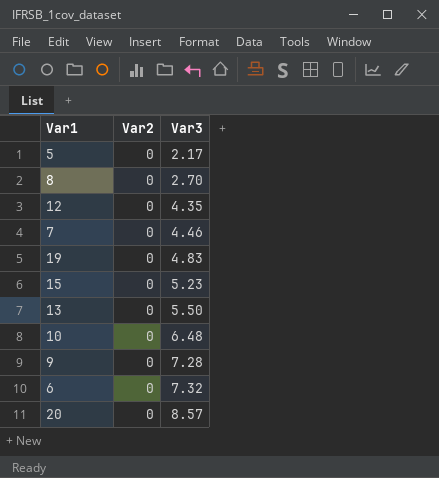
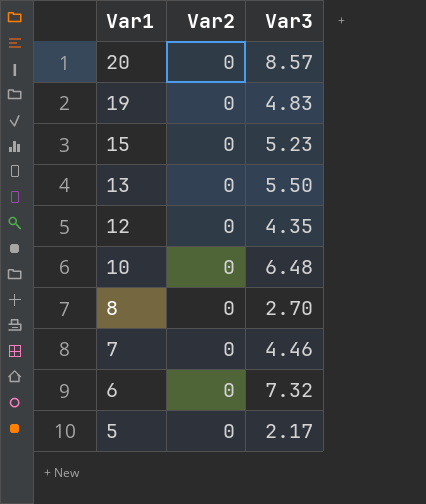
row order: Var3 ascending -> Var1 descending
row 9: 0 | 7.28 -> none

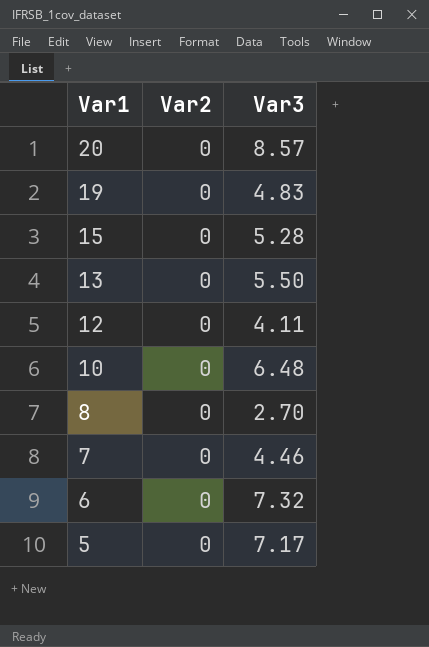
15 | Var3: 5.23 -> 5.28
12 | Var3: 4.35 -> 4.11
5 | Var3: 2.17 -> 7.17

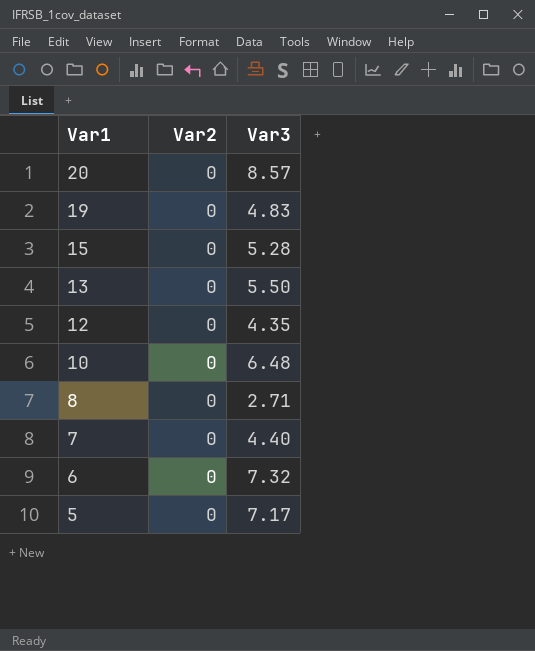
12 | Var3: 4.11 -> 4.35
8 | Var3: 2.70 -> 2.71
7 | Var3: 4.46 -> 4.40

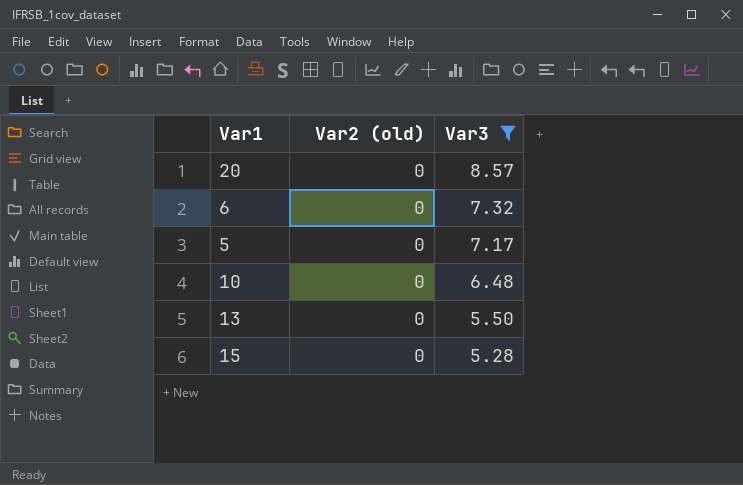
filter: none -> Var3 >= 5.28
row order: Var1 descending -> Var3 descending
column name: Var2 -> Var2 (old)

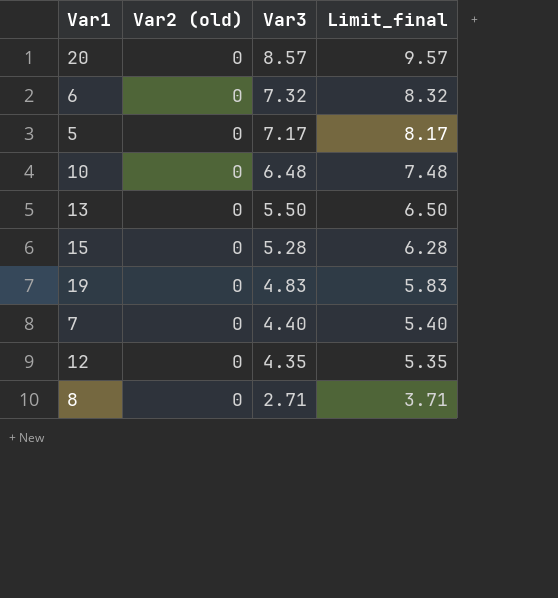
filter: Var3 >= 5.28 -> none
column Limit_final | formula: none -> [Var3] + 1

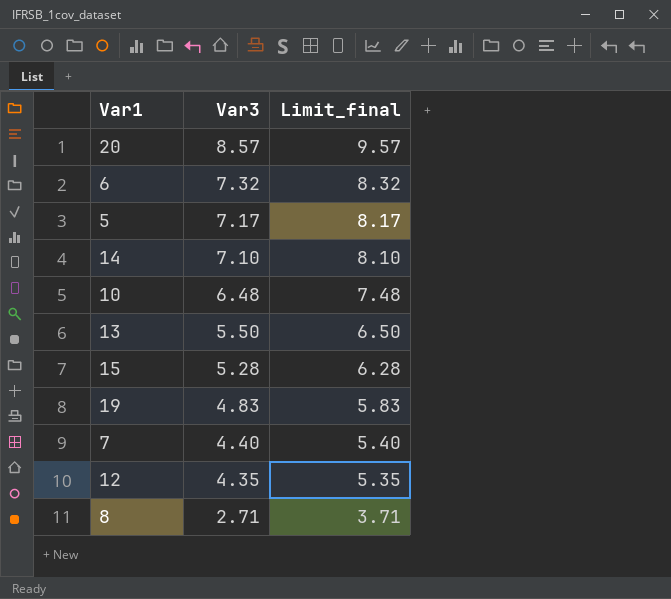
column Var2 (old) | position: 2 -> none
row 14: none -> 7.10 | 8.10

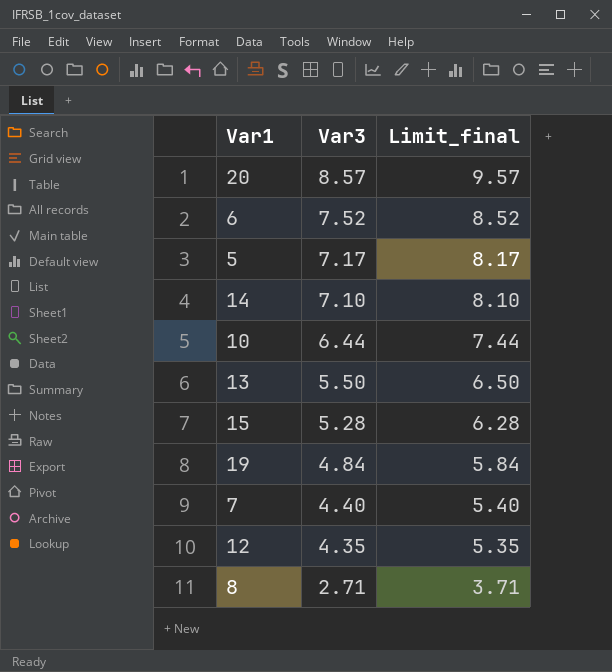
6 | Var3: 7.32 -> 7.52
6 | Limit_final: 8.32 -> 8.52
10 | Var3: 6.48 -> 6.44
10 | Limit_final: 7.48 -> 7.44
19 | Var3: 4.83 -> 4.84
19 | Limit_final: 5.83 -> 5.84

